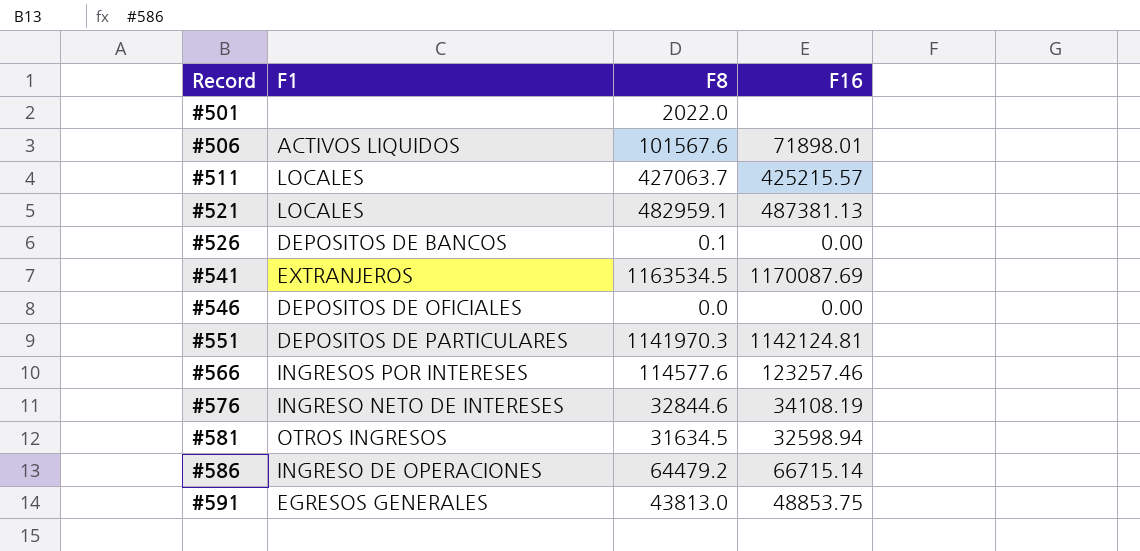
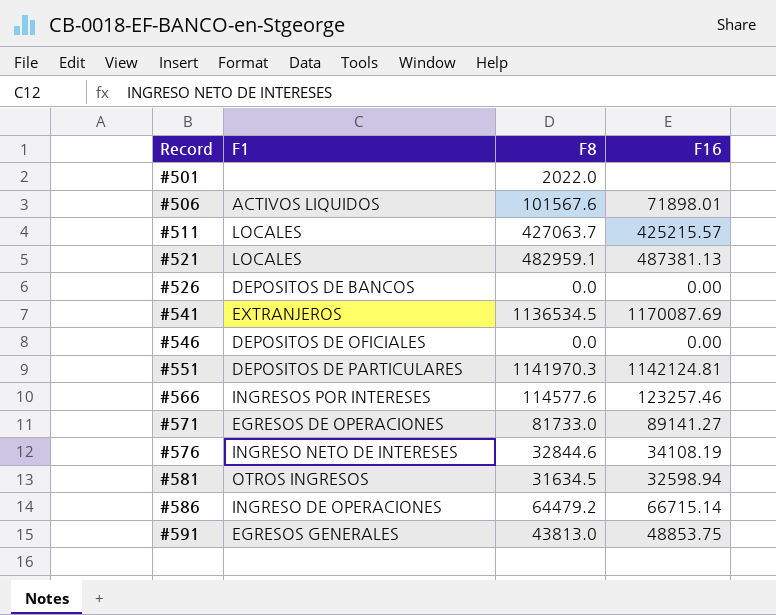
#526 | F8: 0.1 -> 0.0
#541 | F8: 1163534.5 -> 1136534.5
row #571: none -> EGRESOS DE OPERACIONES | 81733.0 | 89141.27

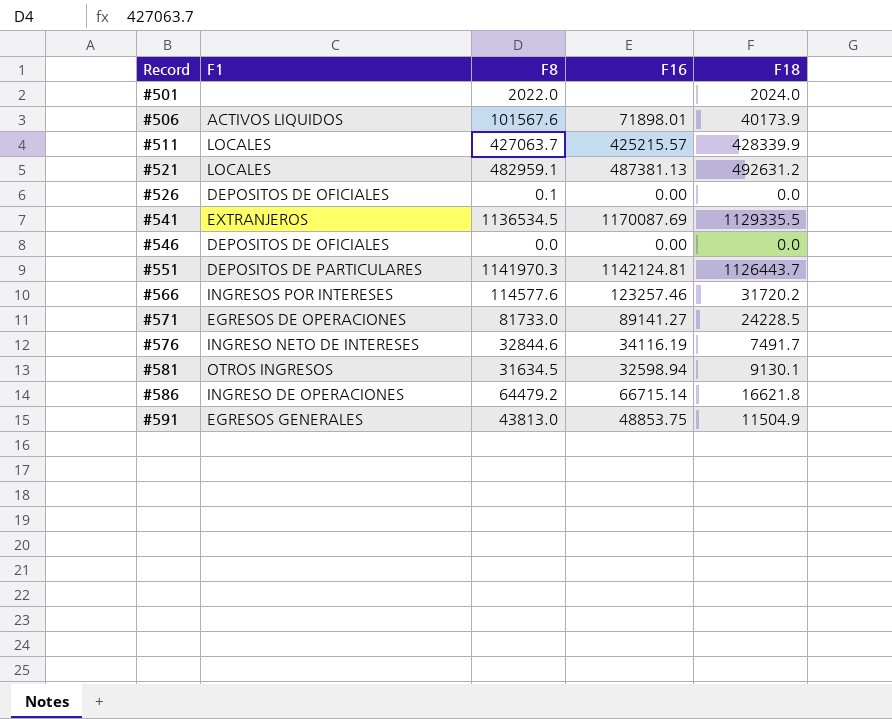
column F18 | position: none -> 5
#526 | F1: DEPOSITOS DE BANCOS -> DEPOSITOS DE OFICIALES
#526 | F8: 0.0 -> 0.1
#576 | F16: 34108.19 -> 34116.19

